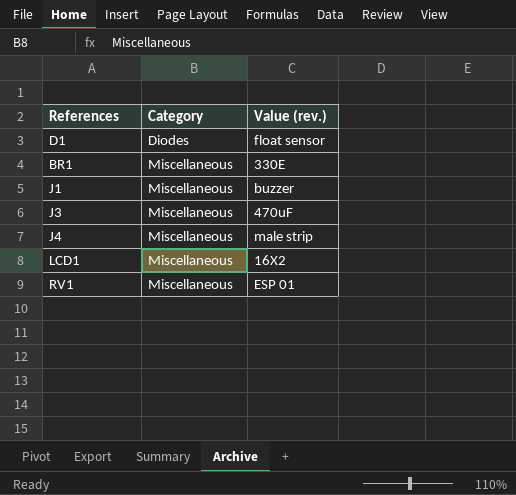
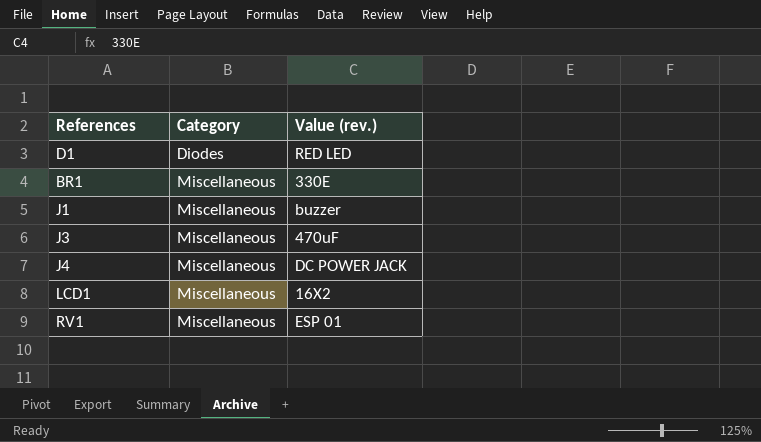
D1 | Value (rev.): float sensor -> RED LED
J4 | Value (rev.): male strip -> DC POWER JACK

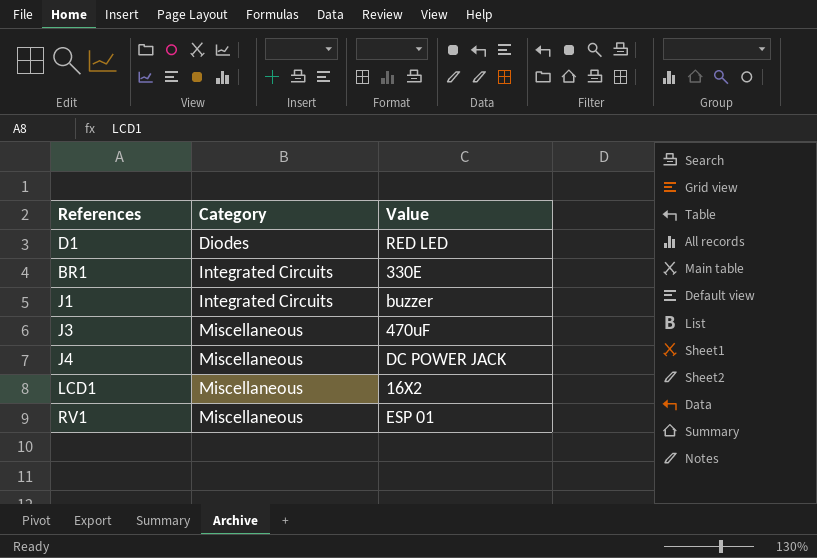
column name: Value (rev.) -> Value
BR1 | Category: Miscellaneous -> Integrated Circuits
J1 | Category: Miscellaneous -> Integrated Circuits

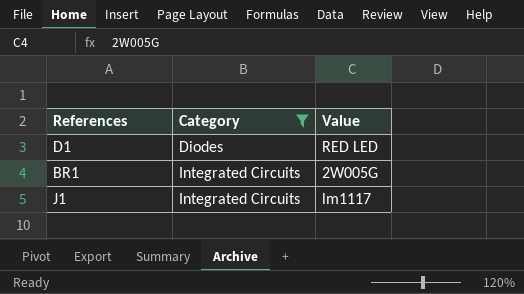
filter: none -> Category != Miscellaneous
BR1 | Value: 330E -> 2W005G
J1 | Value: buzzer -> lm1117

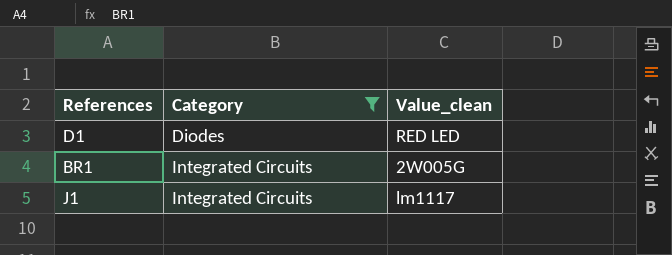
column name: Value -> Value_clean

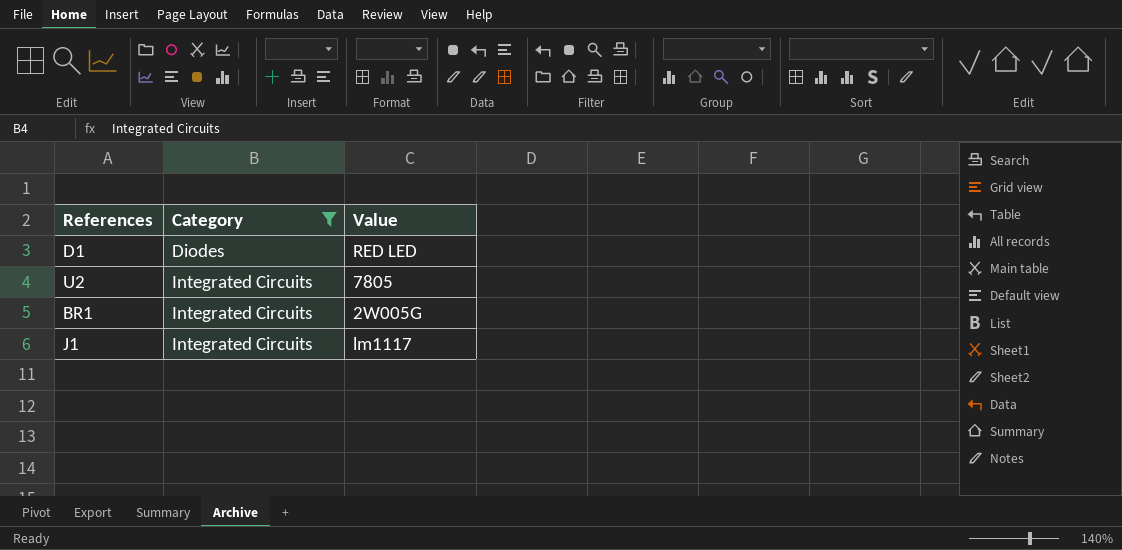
column name: Value_clean -> Value
row U2: none -> Integrated Circuits | 7805

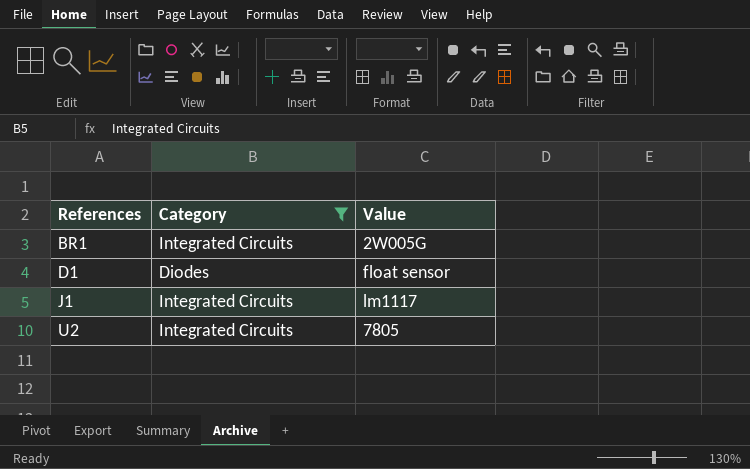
row order: Category ascending -> References ascending
D1 | Value: RED LED -> float sensor

